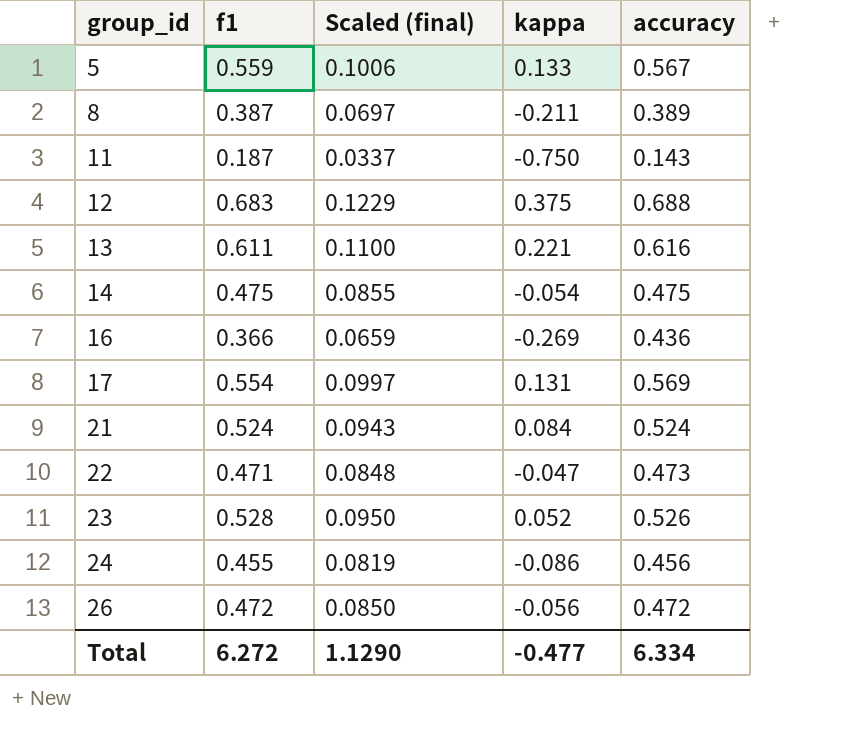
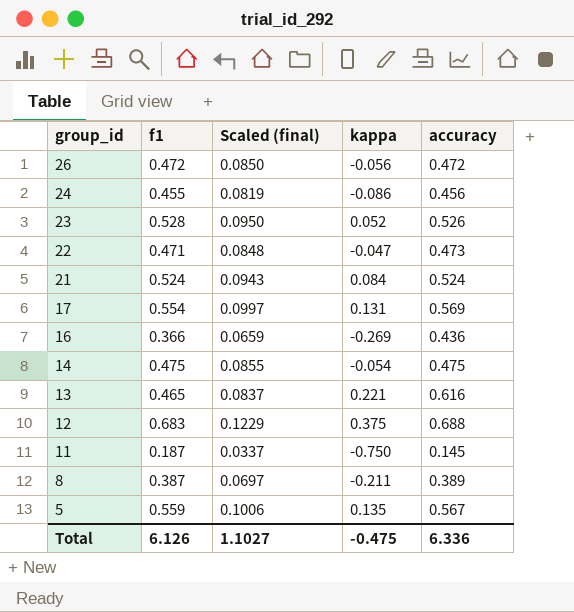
row order: group_id ascending -> group_id descending
13 | f1: 0.611 -> 0.465
13 | Scaled (final): 0.1100 -> 0.0837
11 | accuracy: 0.143 -> 0.145
5 | kappa: 0.133 -> 0.135
Total | f1: 6.272 -> 6.126
Total | Scaled (final): 1.1290 -> 1.1027
Total | kappa: -0.477 -> -0.475
Total | accuracy: 6.334 -> 6.336

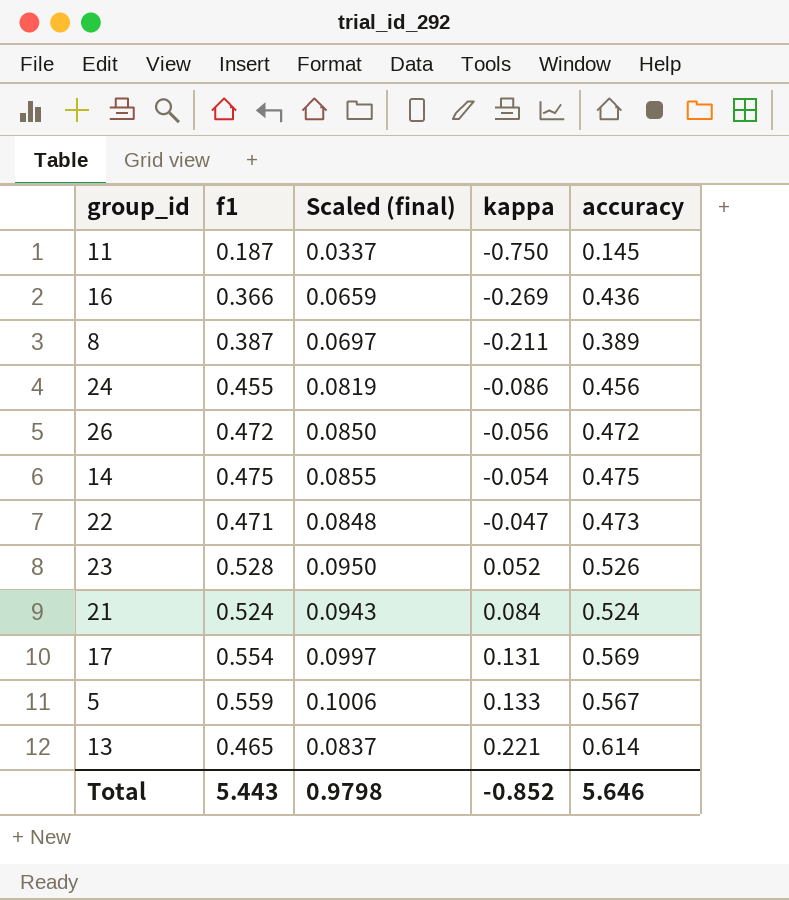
row order: group_id descending -> kappa ascending
row 12: 0.683 | 0.1229 | 0.375 | 0.688 -> none
5 | kappa: 0.135 -> 0.133
13 | accuracy: 0.616 -> 0.614
Total | f1: 6.126 -> 5.443
Total | Scaled (final): 1.1027 -> 0.9798
Total | kappa: -0.475 -> -0.852
Total | accuracy: 6.336 -> 5.646

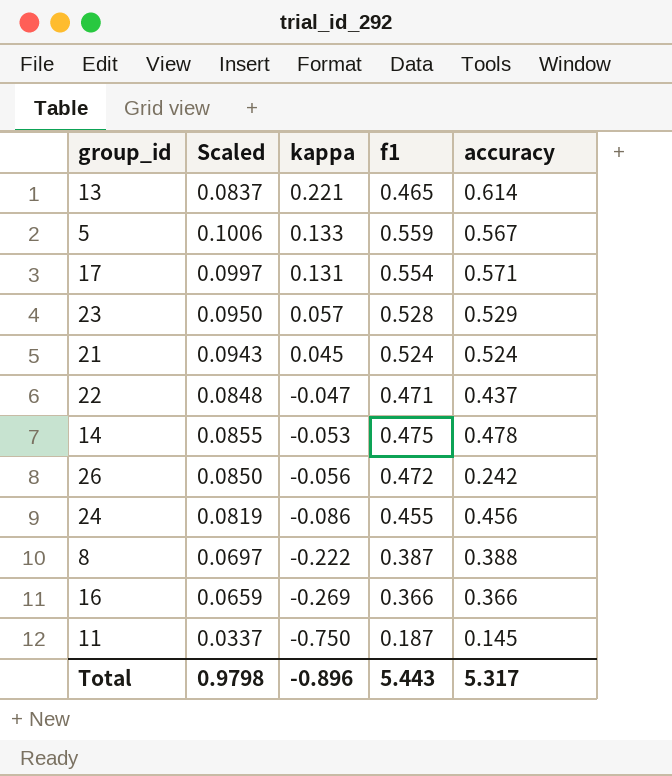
row order: kappa ascending -> kappa descending
column name: Scaled (final) -> Scaled
column f1 | position: 2 -> 4
17 | accuracy: 0.569 -> 0.571
23 | kappa: 0.052 -> 0.057
23 | accuracy: 0.526 -> 0.529
21 | kappa: 0.084 -> 0.045
22 | accuracy: 0.473 -> 0.437
14 | kappa: -0.054 -> -0.053
14 | accuracy: 0.475 -> 0.478
26 | accuracy: 0.472 -> 0.242
8 | kappa: -0.211 -> -0.222
8 | accuracy: 0.389 -> 0.388
16 | accuracy: 0.436 -> 0.366
Total | kappa: -0.852 -> -0.896
Total | accuracy: 5.646 -> 5.317

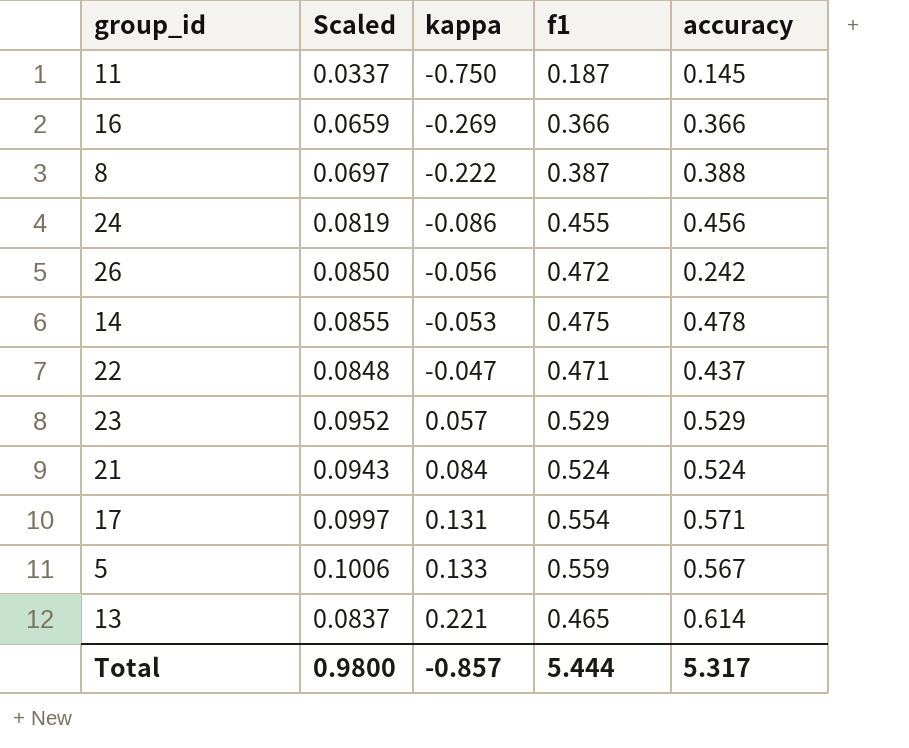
row order: kappa descending -> kappa ascending
23 | Scaled: 0.0950 -> 0.0952
23 | f1: 0.528 -> 0.529
21 | kappa: 0.045 -> 0.084
Total | Scaled: 0.9798 -> 0.9800
Total | kappa: -0.896 -> -0.857
Total | f1: 5.443 -> 5.444

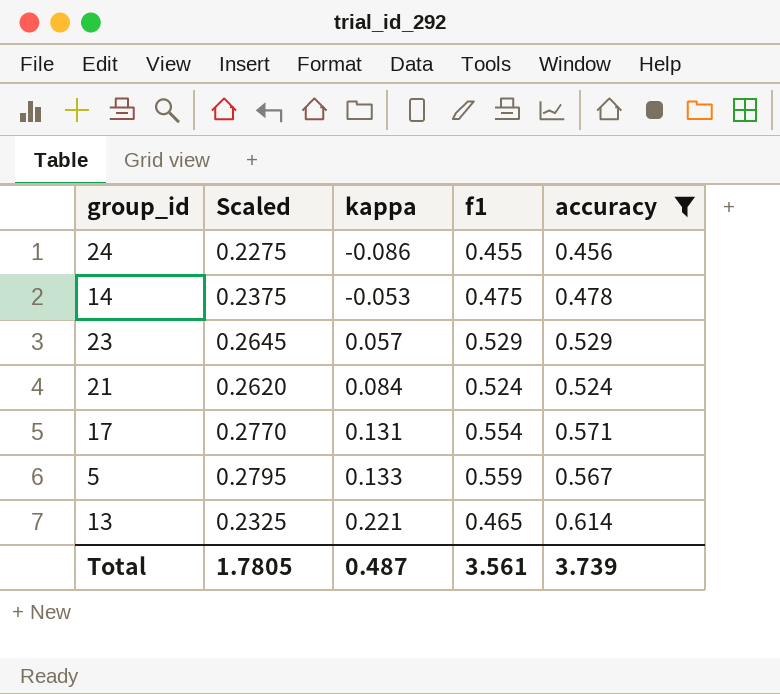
filter: none -> accuracy >= 0.456
column Scaled | formula: [f1] * 0.18 -> [f1] * 0.5
Total | Scaled: 0.9800 -> 1.7805
Total | kappa: -0.857 -> 0.487
Total | f1: 5.444 -> 3.561
Total | accuracy: 5.317 -> 3.739

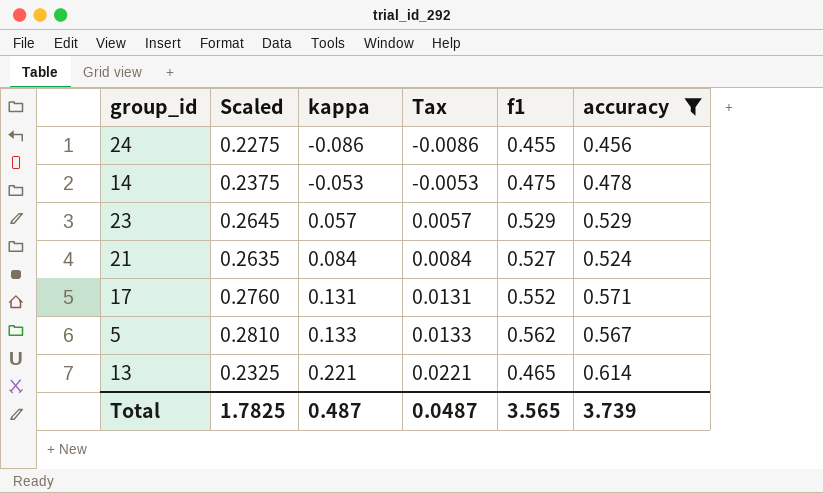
column Tax | formula: none -> [kappa] * 0.1
21 | Scaled: 0.2620 -> 0.2635
21 | f1: 0.524 -> 0.527
17 | Scaled: 0.2770 -> 0.2760
17 | f1: 0.554 -> 0.552
5 | Scaled: 0.2795 -> 0.2810
5 | f1: 0.559 -> 0.562
Total | Scaled: 1.7805 -> 1.7825
Total | f1: 3.561 -> 3.565

